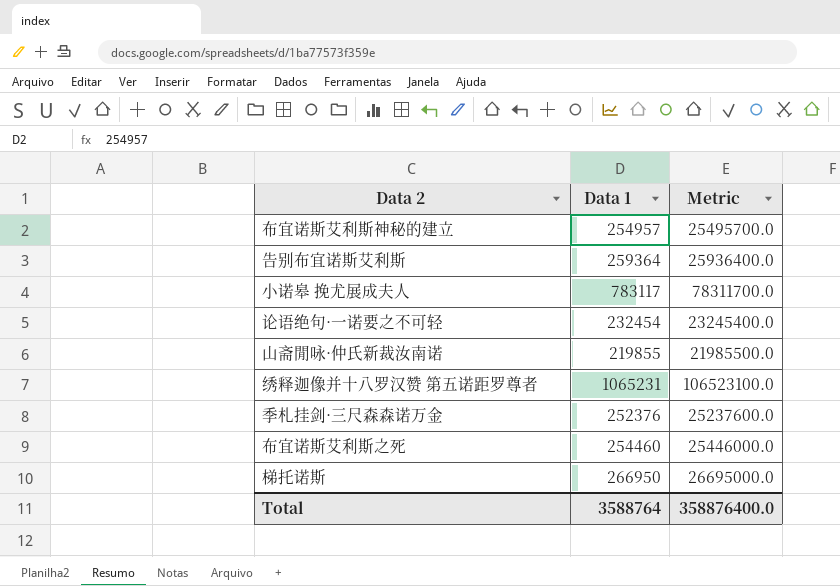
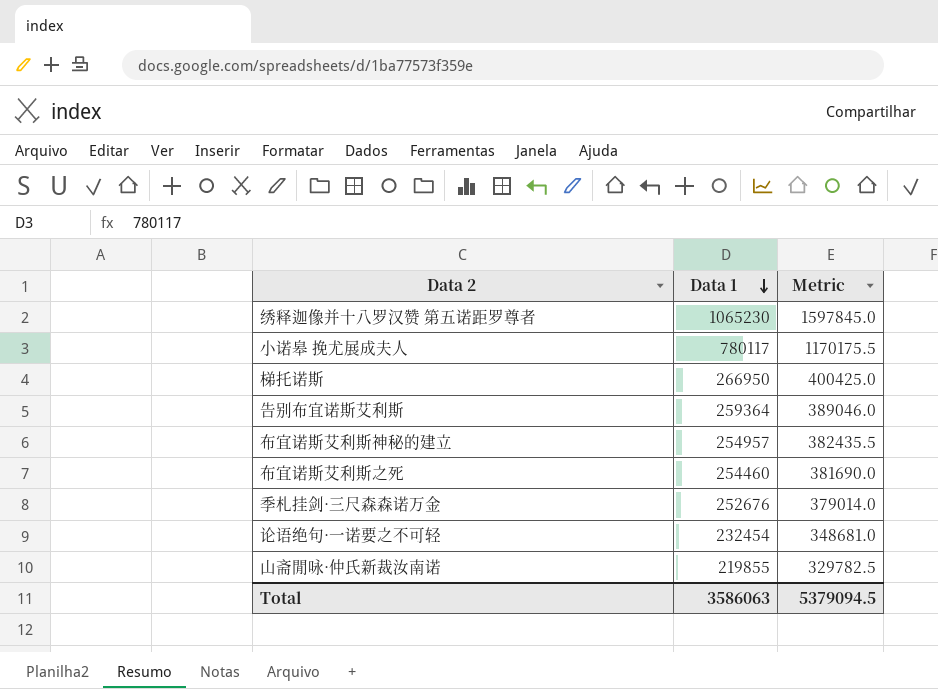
row order: none -> Data 1 descending
column Metric | formula: [Data 1] * 100 -> [Data 1] * 1.5
绣释迦像并十八罗汉赞 第五诺距罗尊者 | Data 1: 1065231 -> 1065230
小诺皋 挽尤展成夫人 | Data 1: 783117 -> 780117
季札挂剑·三尺森森诺万金 | Data 1: 252376 -> 252676
Total | Data 1: 3588764 -> 3586063
Total | Metric: 358876400.0 -> 5379094.5

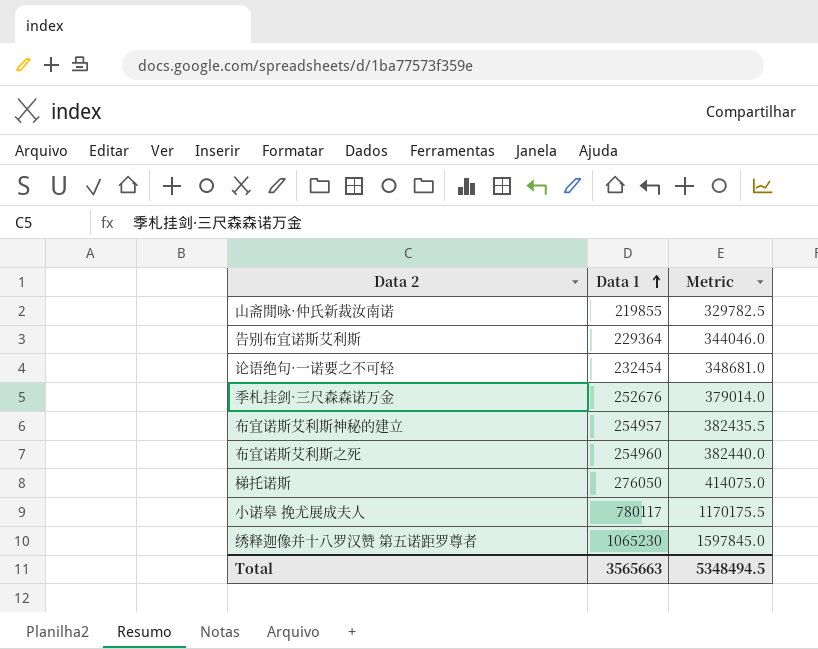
row order: Data 1 descending -> Data 1 ascending
告别布宜诺斯艾利斯 | Data 1: 259364 -> 229364
告别布宜诺斯艾利斯 | Metric: 389046.0 -> 344046.0
布宜诺斯艾利斯之死 | Data 1: 254460 -> 254960
布宜诺斯艾利斯之死 | Metric: 381690.0 -> 382440.0
梯托诺斯 | Data 1: 266950 -> 276050
梯托诺斯 | Metric: 400425.0 -> 414075.0
Total | Data 1: 3586063 -> 3565663
Total | Metric: 5379094.5 -> 5348494.5

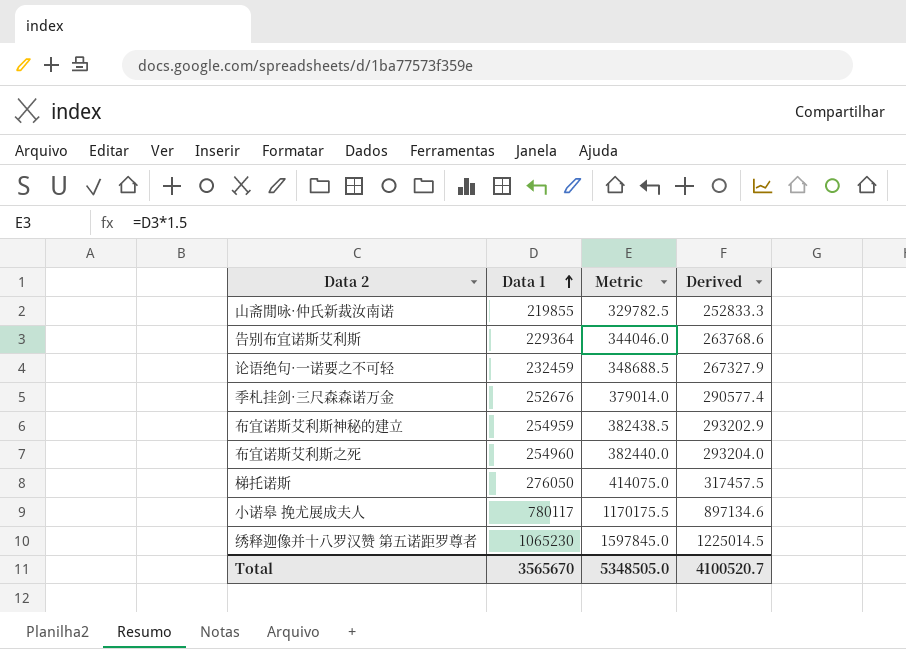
column Derived | formula: none -> [Data 1] * 1.15
论语绝句·一诺要之不可轻 | Data 1: 232454 -> 232459
论语绝句·一诺要之不可轻 | Metric: 348681.0 -> 348688.5
布宜诺斯艾利斯神秘的建立 | Data 1: 254957 -> 254959
布宜诺斯艾利斯神秘的建立 | Metric: 382435.5 -> 382438.5
Total | Data 1: 3565663 -> 3565670
Total | Metric: 5348494.5 -> 5348505.0

